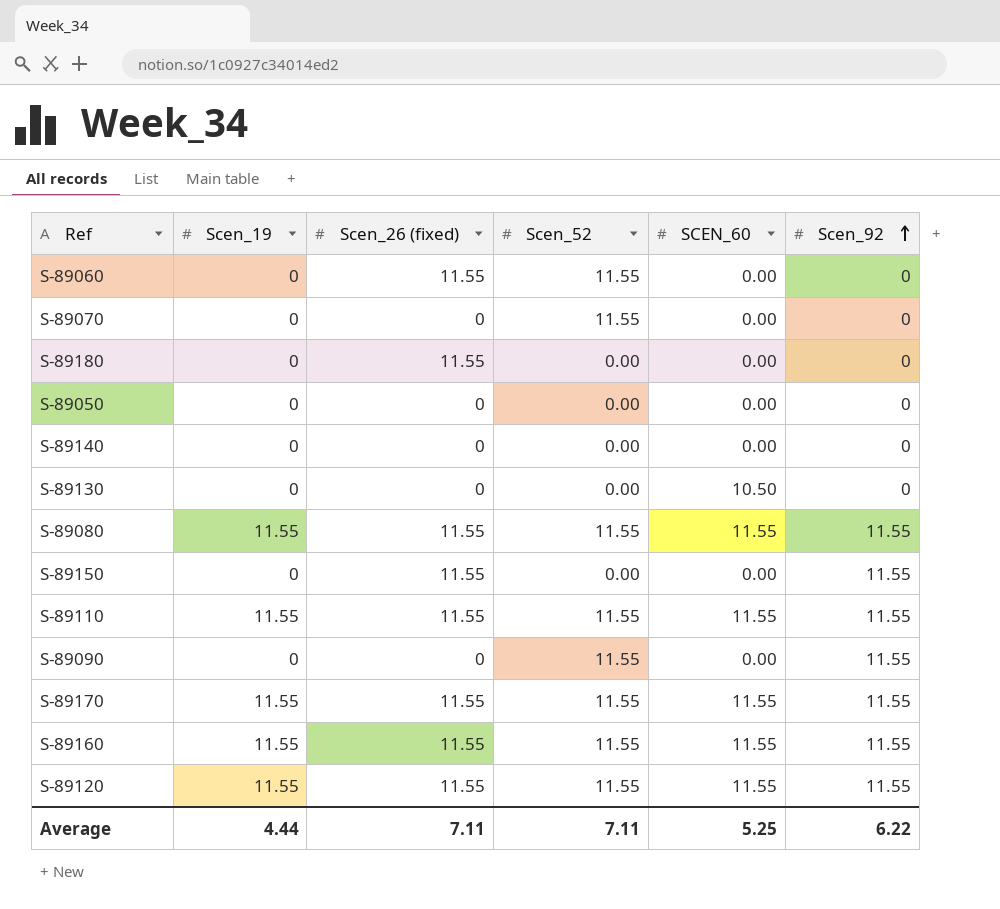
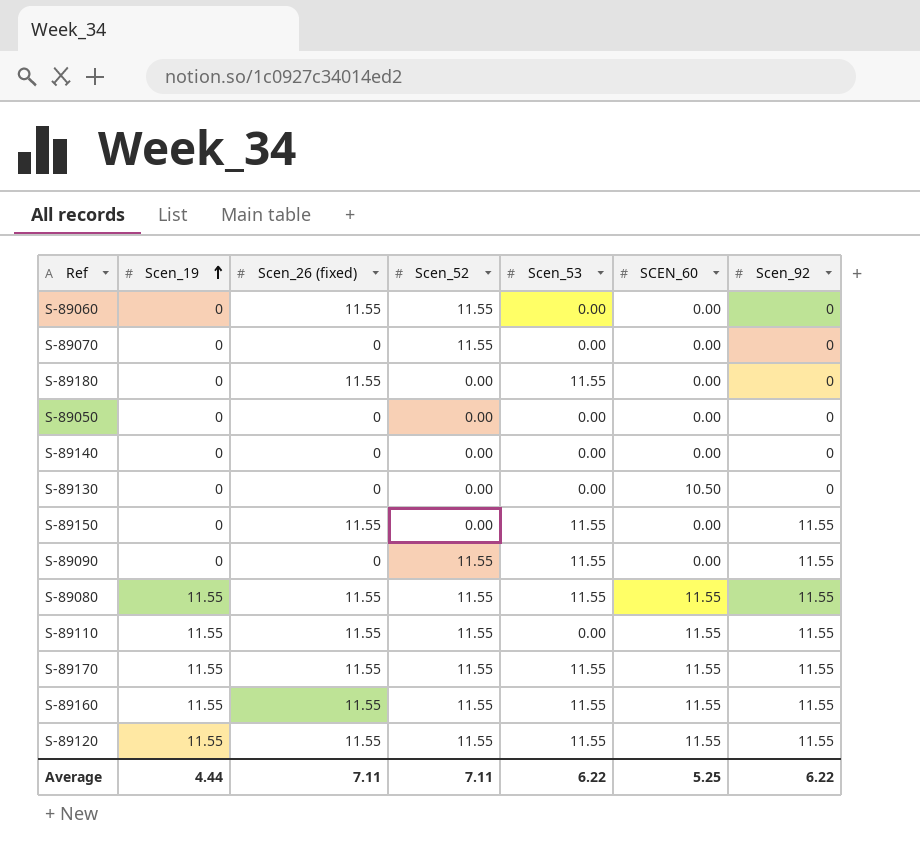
row order: Scen_92 ascending -> Scen_19 ascending
column Scen_53 | position: none -> 5

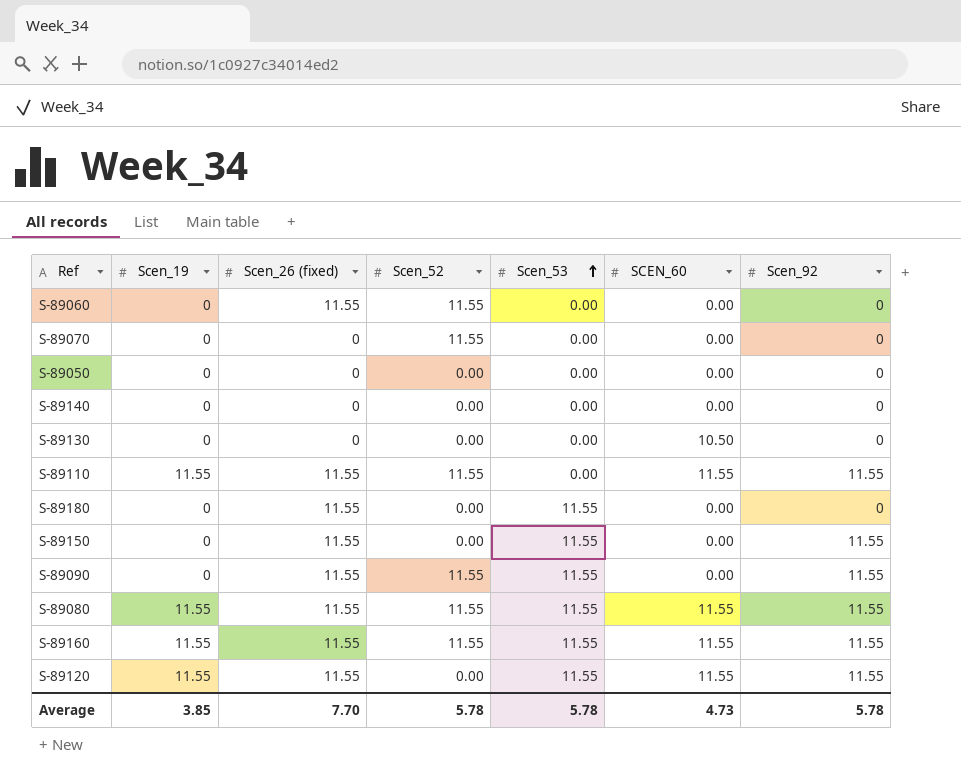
row order: Scen_19 ascending -> Scen_53 ascending
row S-89170: 11.55 | 11.55 | 11.55 | 11.55 | 11.55 | 11.55 -> none
S-89090 | Scen_26 (fixed): 0 -> 11.55
S-89120 | Scen_52: 11.55 -> 0.00
Average | Scen_19: 4.44 -> 3.85
Average | Scen_26 (fixed): 7.11 -> 7.70
Average | Scen_52: 7.11 -> 5.78
Average | Scen_53: 6.22 -> 5.78
Average | SCEN_60: 5.25 -> 4.73
Average | Scen_92: 6.22 -> 5.78

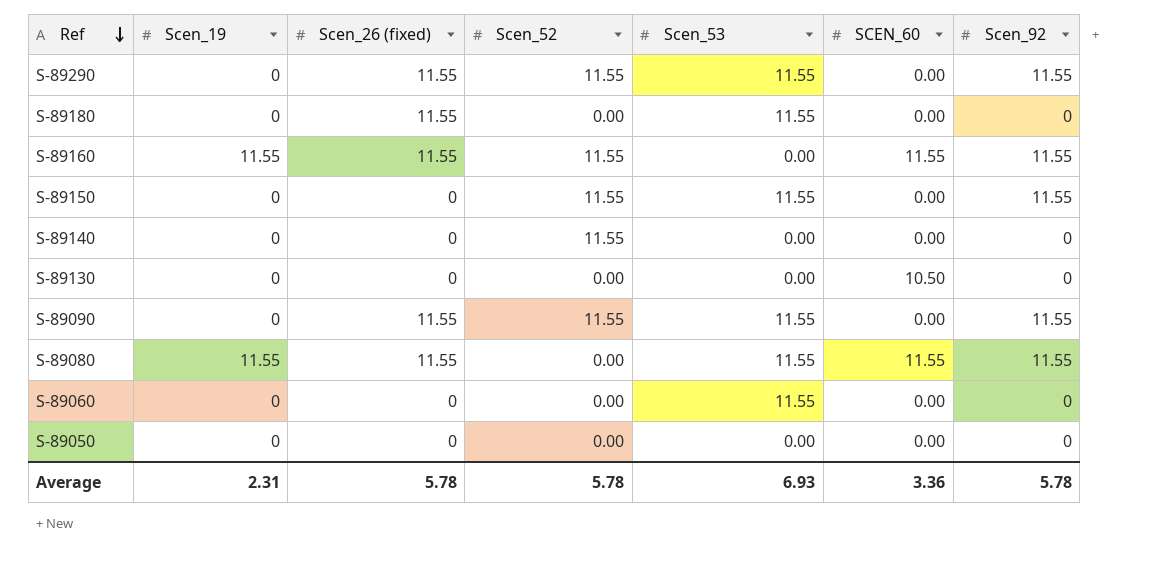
row order: Scen_53 ascending -> Ref descending
row S-89070: 0 | 0 | 11.55 | 0.00 | 0.00 | 0 -> none
row S-89110: 11.55 | 11.55 | 11.55 | 0.00 | 11.55 | 11.55 -> none
row S-89120: 11.55 | 11.55 | 0.00 | 11.55 | 11.55 | 11.55 -> none
row S-89290: none -> 0 | 11.55 | 11.55 | 11.55 | 0.00 | 11.55
S-89160 | Scen_53: 11.55 -> 0.00
S-89150 | Scen_26 (fixed): 11.55 -> 0
S-89150 | Scen_52: 0.00 -> 11.55
S-89140 | Scen_52: 0.00 -> 11.55
S-89080 | Scen_52: 11.55 -> 0.00
S-89060 | Scen_26 (fixed): 11.55 -> 0
S-89060 | Scen_52: 11.55 -> 0.00
S-89060 | Scen_53: 0.00 -> 11.55
Average | Scen_19: 3.85 -> 2.31
Average | Scen_26 (fixed): 7.70 -> 5.78
Average | Scen_53: 5.78 -> 6.93
Average | SCEN_60: 4.73 -> 3.36

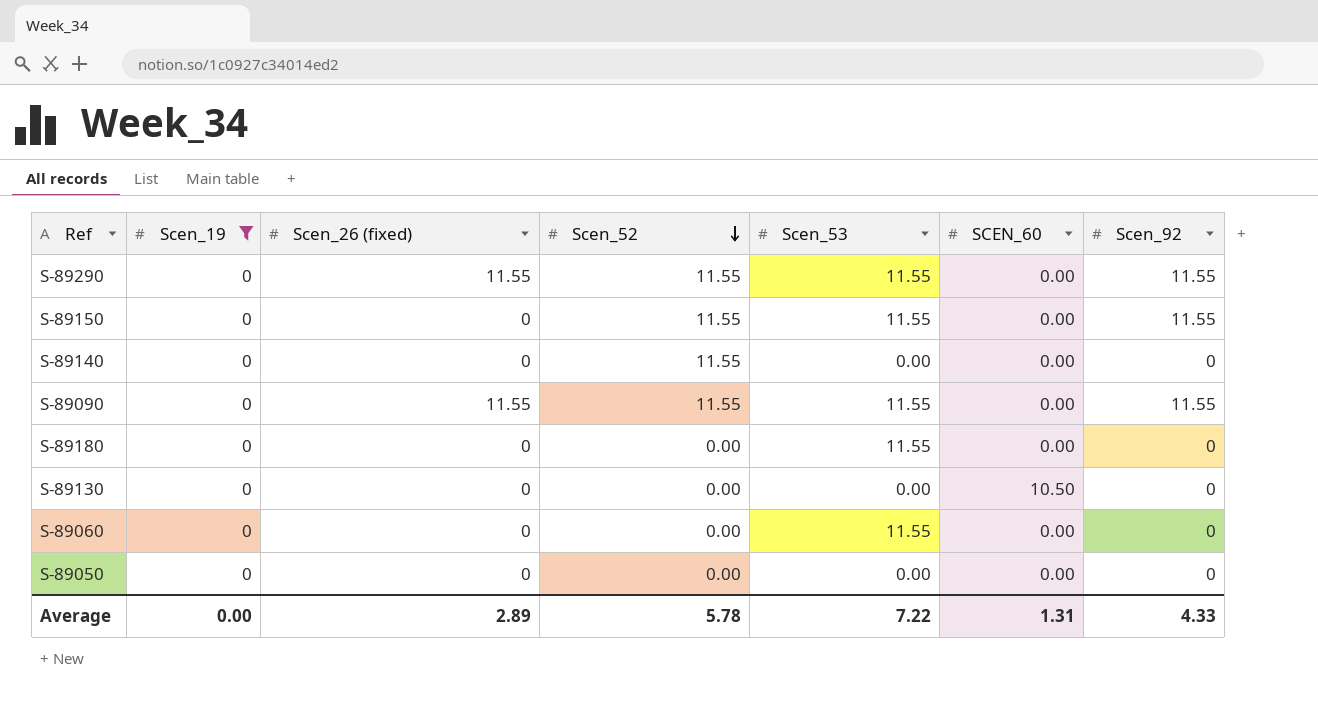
filter: none -> Scen_19 = 0
row order: Ref descending -> Scen_52 descending
S-89180 | Scen_26 (fixed): 11.55 -> 0
Average | Scen_19: 2.31 -> 0.00
Average | Scen_26 (fixed): 5.78 -> 2.89
Average | Scen_53: 6.93 -> 7.22
Average | SCEN_60: 3.36 -> 1.31
Average | Scen_92: 5.78 -> 4.33

